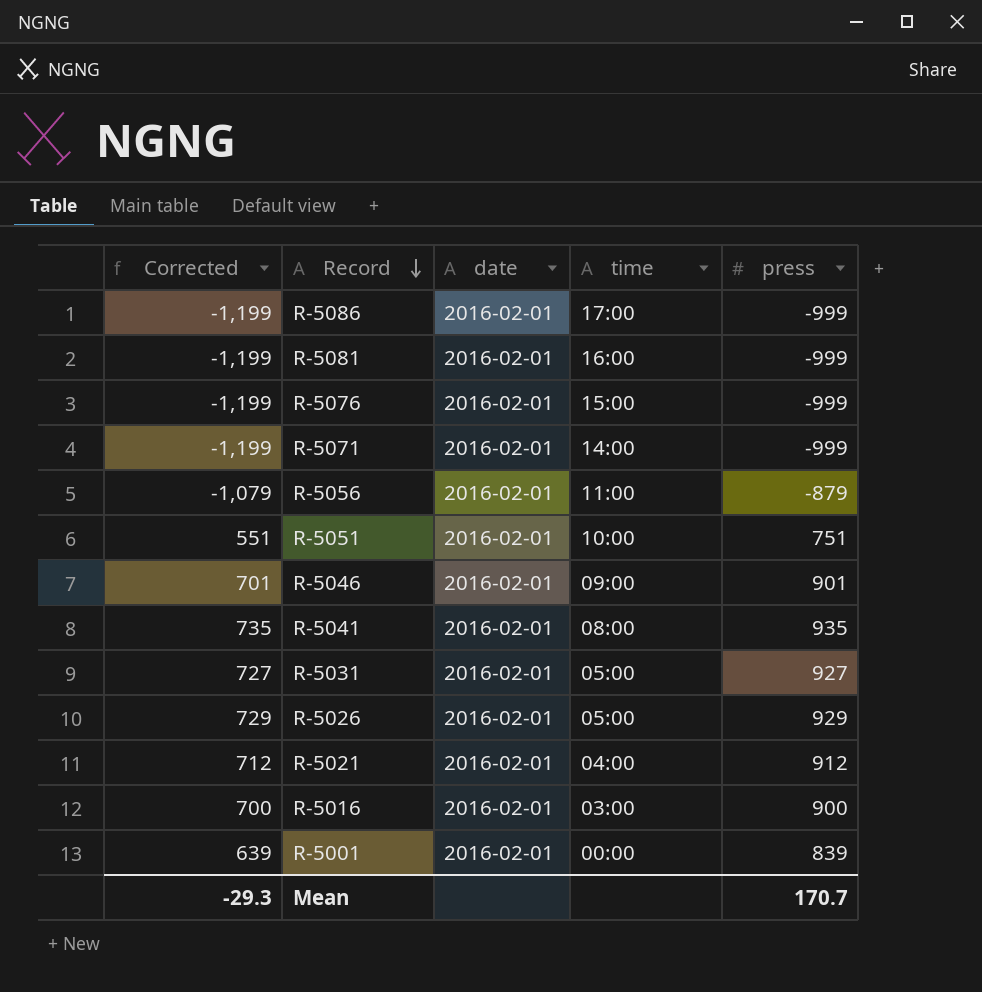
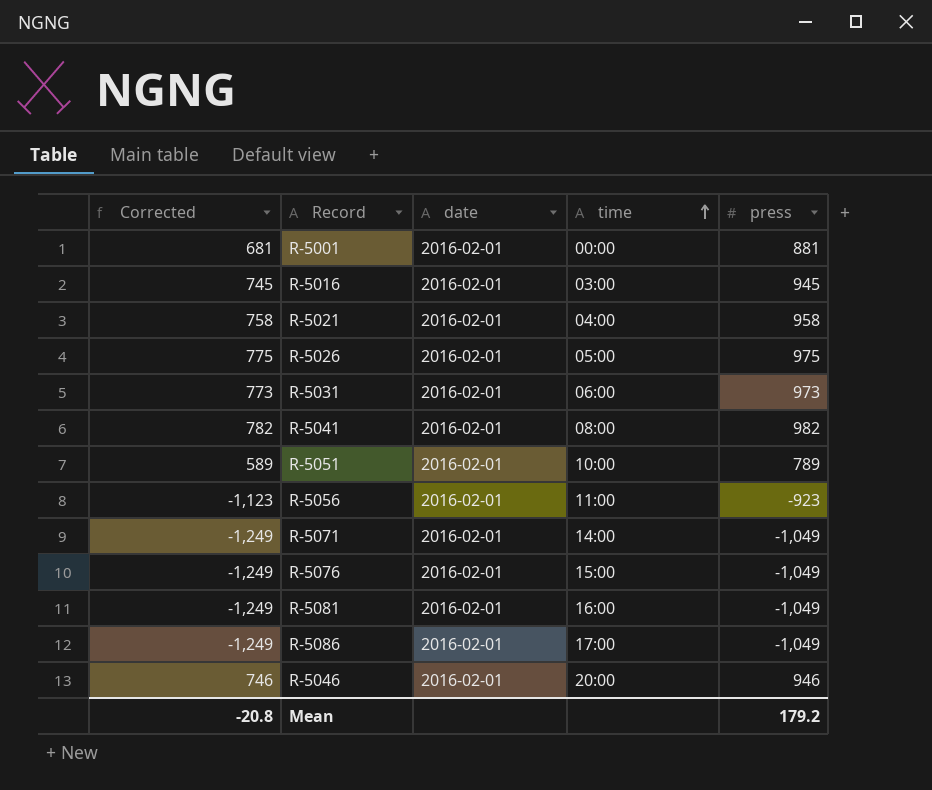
row order: Record descending -> time ascending
R-5001 | Corrected: 639 -> 681
R-5001 | press: 839 -> 881
R-5016 | Corrected: 700 -> 745
R-5016 | press: 900 -> 945
R-5021 | Corrected: 712 -> 758
R-5021 | press: 912 -> 958
R-5026 | Corrected: 729 -> 775
R-5026 | press: 929 -> 975
R-5031 | Corrected: 727 -> 773
R-5031 | time: 05:00 -> 06:00
R-5031 | press: 927 -> 973
R-5041 | Corrected: 735 -> 782
R-5041 | press: 935 -> 982
R-5051 | Corrected: 551 -> 589
R-5051 | press: 751 -> 789
R-5056 | Corrected: -1,079 -> -1,123
R-5056 | press: -879 -> -923
R-5071 | Corrected: -1,199 -> -1,249
R-5071 | press: -999 -> -1,049
R-5076 | Corrected: -1,199 -> -1,249
R-5076 | press: -999 -> -1,049
R-5081 | Corrected: -1,199 -> -1,249
R-5081 | press: -999 -> -1,049
R-5086 | Corrected: -1,199 -> -1,249
R-5086 | press: -999 -> -1,049
R-5046 | Corrected: 701 -> 746
R-5046 | time: 09:00 -> 20:00
R-5046 | press: 901 -> 946
Mean | Corrected: -29.3 -> -20.8
Mean | press: 170.7 -> 179.2

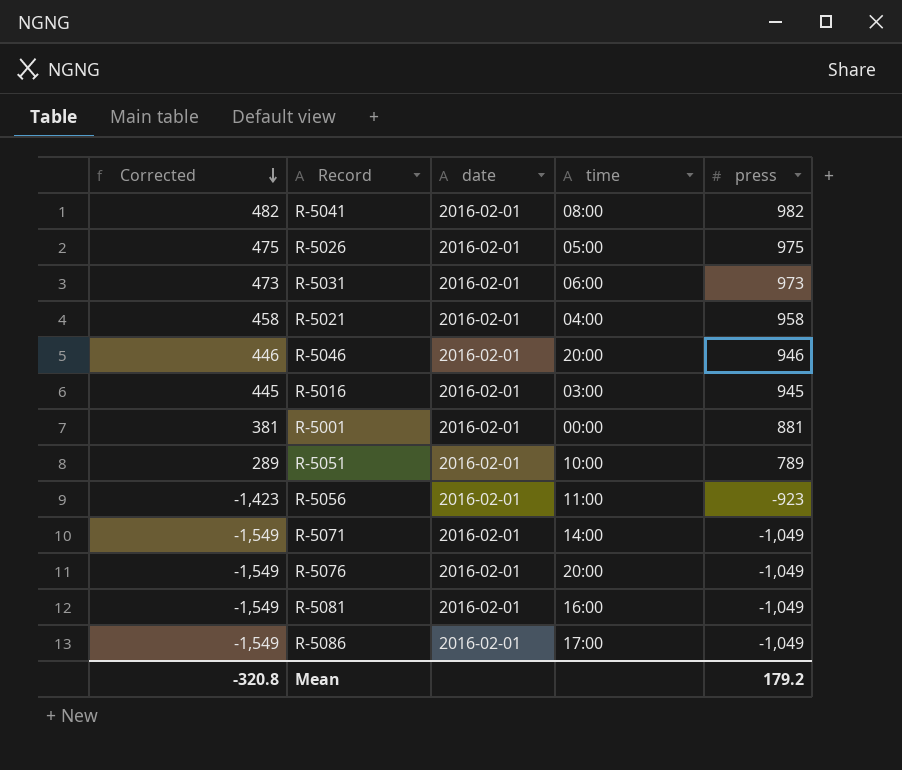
row order: time ascending -> Corrected descending
column Corrected | formula: [press] - 200 -> [press] - 500
R-5076 | time: 15:00 -> 20:00
Mean | Corrected: -20.8 -> -320.8

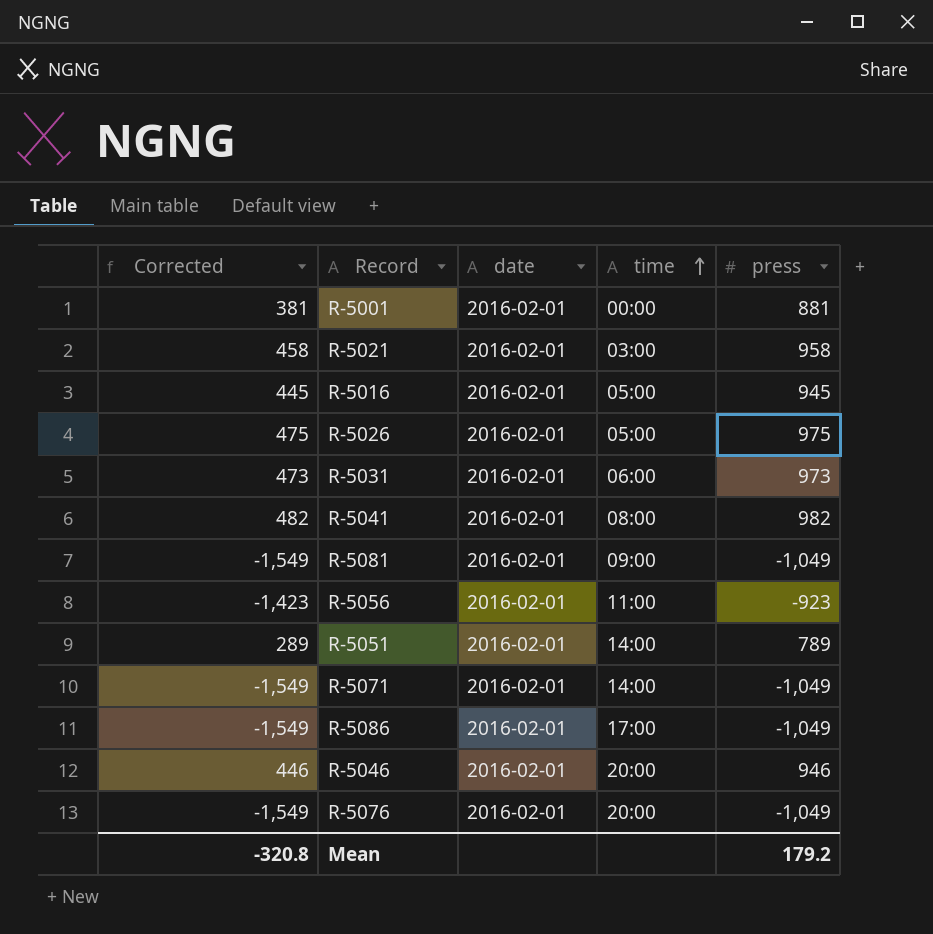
row order: Corrected descending -> time ascending
R-5021 | time: 04:00 -> 03:00
R-5016 | time: 03:00 -> 05:00
R-5081 | time: 16:00 -> 09:00
R-5051 | time: 10:00 -> 14:00

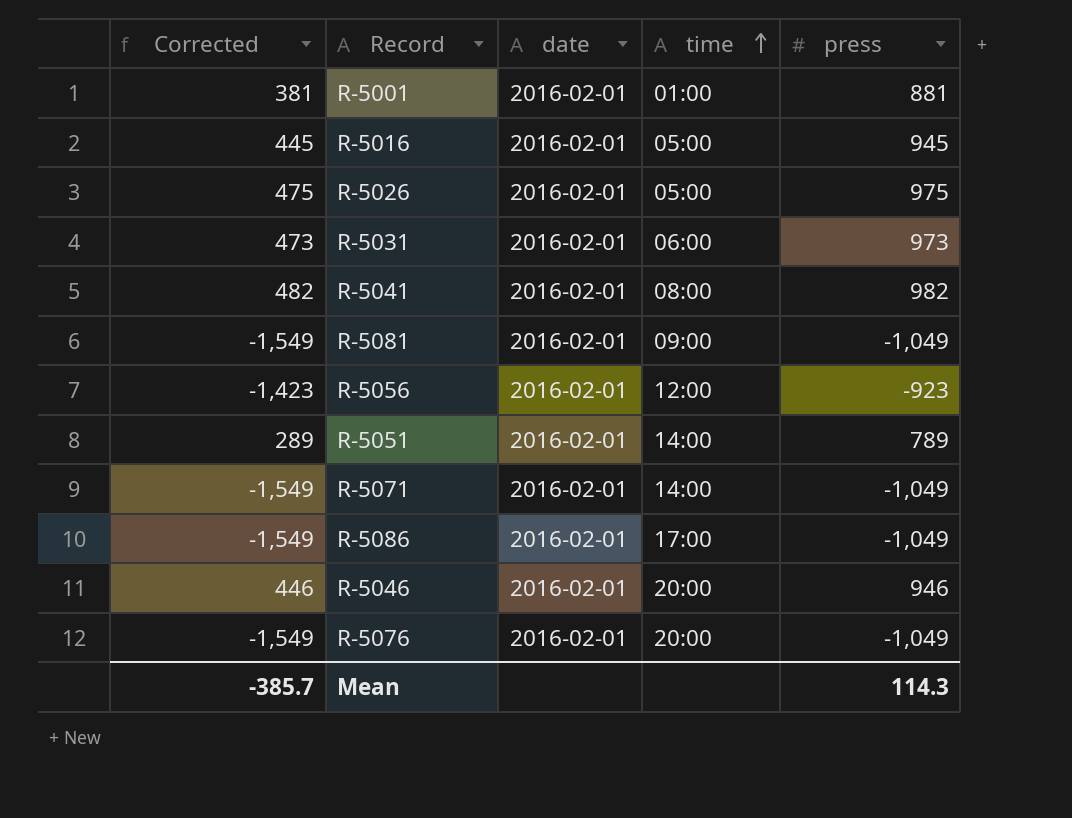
row R-5021: 458 | 2016-02-01 | 03:00 | 958 -> none
R-5001 | time: 00:00 -> 01:00
R-5056 | time: 11:00 -> 12:00
Mean | Corrected: -320.8 -> -385.7
Mean | press: 179.2 -> 114.3

